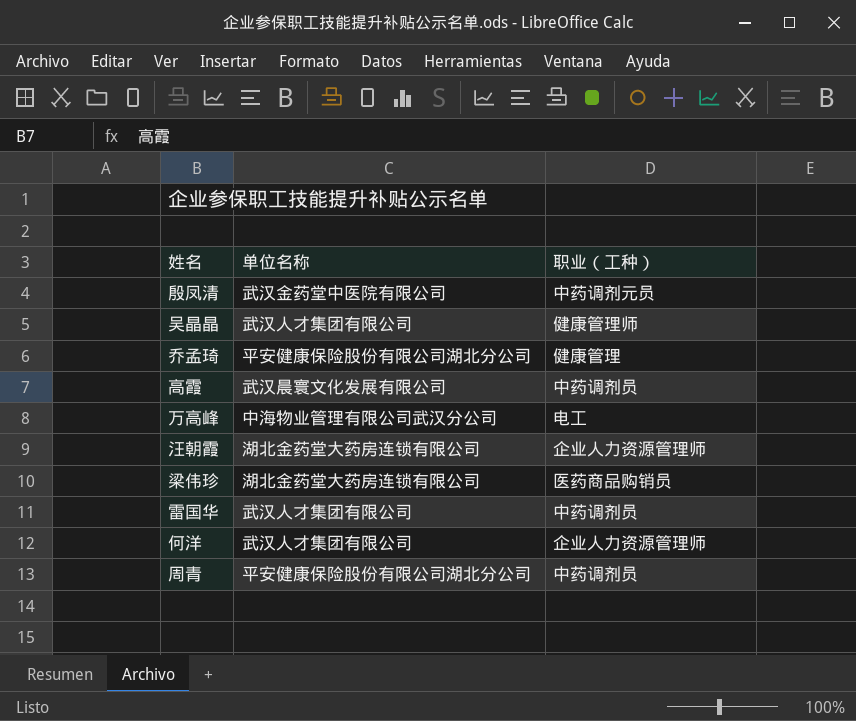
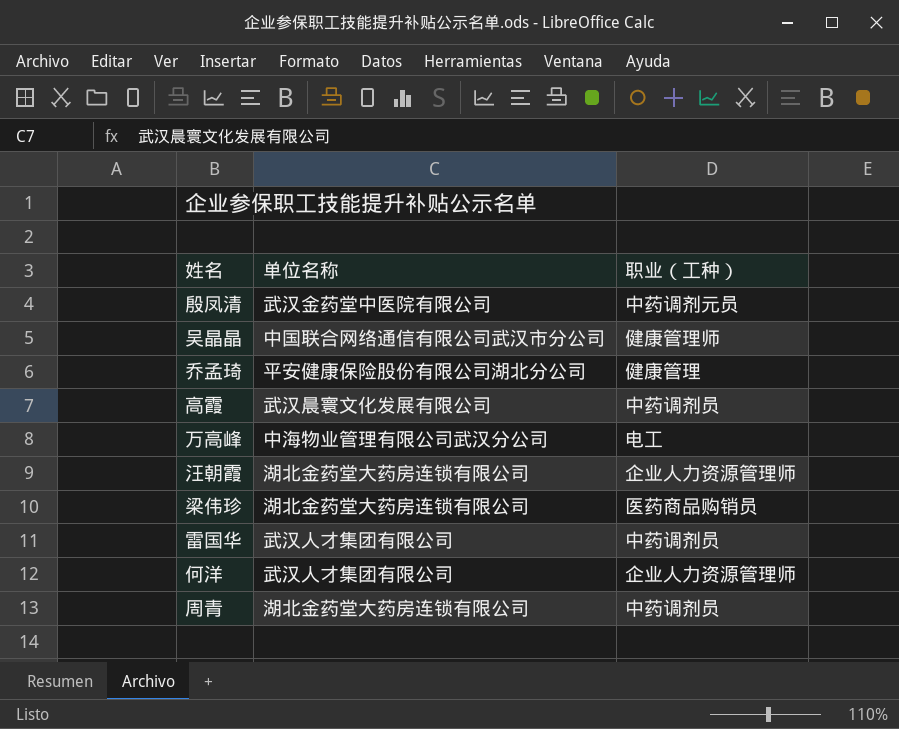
吴晶晶 | 单位名称: 武汉人才集团有限公司 -> 中国联合网络通信有限公司武汉市分公司
周青 | 单位名称: 平安健康保险股份有限公司湖北分公司 -> 湖北金药堂大药房连锁有限公司

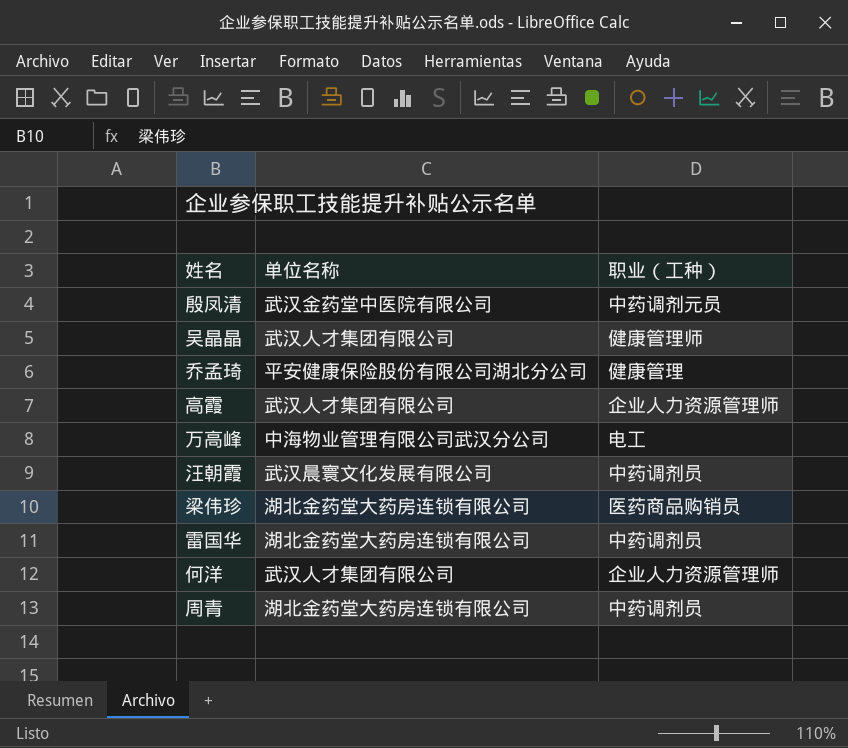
吴晶晶 | 单位名称: 中国联合网络通信有限公司武汉市分公司 -> 武汉人才集团有限公司
高霞 | 单位名称: 武汉晨寰文化发展有限公司 -> 武汉人才集团有限公司
高霞 | 职业（工种）: 中药调剂员 -> 企业人力资源管理师
汪朝霞 | 单位名称: 湖北金药堂大药房连锁有限公司 -> 武汉晨寰文化发展有限公司
汪朝霞 | 职业（工种）: 企业人力资源管理师 -> 中药调剂员
雷国华 | 单位名称: 武汉人才集团有限公司 -> 湖北金药堂大药房连锁有限公司

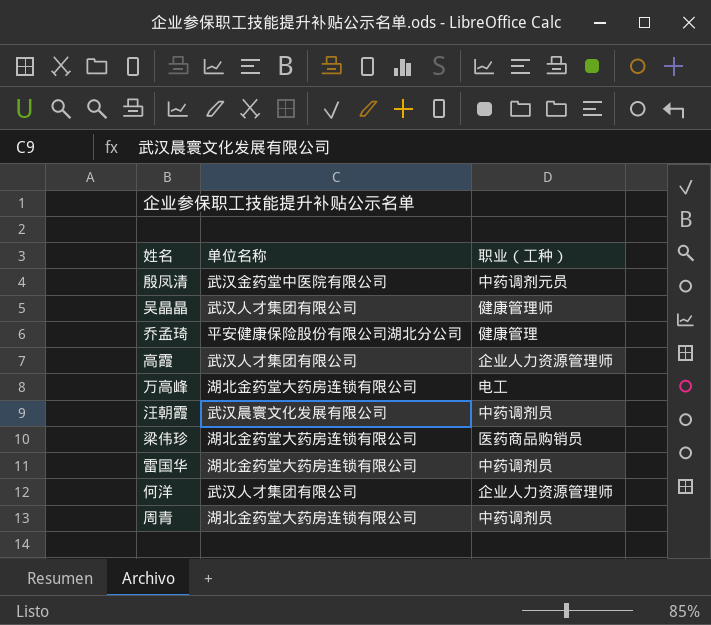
万高峰 | 单位名称: 中海物业管理有限公司武汉分公司 -> 湖北金药堂大药房连锁有限公司

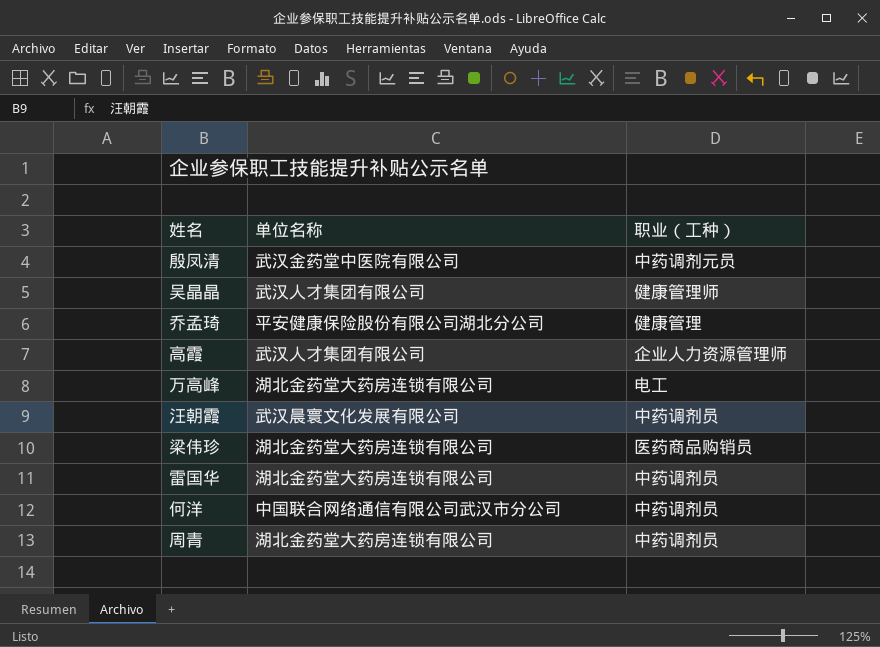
何洋 | 单位名称: 武汉人才集团有限公司 -> 中国联合网络通信有限公司武汉市分公司
何洋 | 职业（工种）: 企业人力资源管理师 -> 中药调剂员

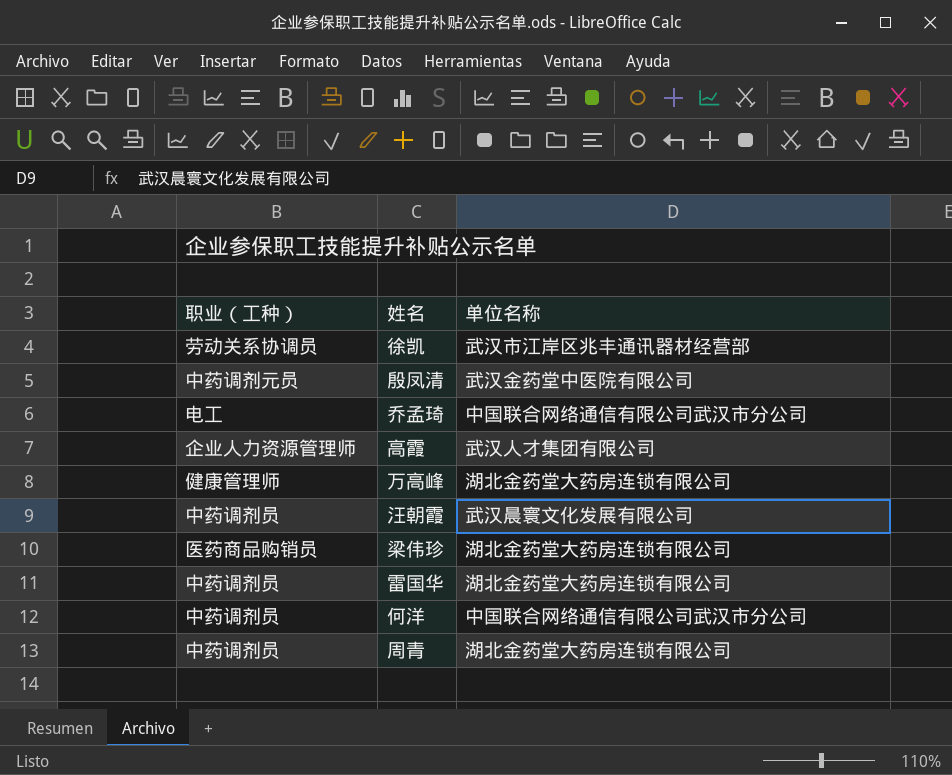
column 职业（工种） | position: 3 -> 1
row 吴晶晶: 武汉人才集团有限公司 | 健康管理师 -> none
row 徐凯: none -> 劳动关系协调员 | 武汉市江岸区兆丰通讯器材经营部
乔孟琦 | 职业（工种）: 健康管理 -> 电工
乔孟琦 | 单位名称: 平安健康保险股份有限公司湖北分公司 -> 中国联合网络通信有限公司武汉市分公司
万高峰 | 职业（工种）: 电工 -> 健康管理师

